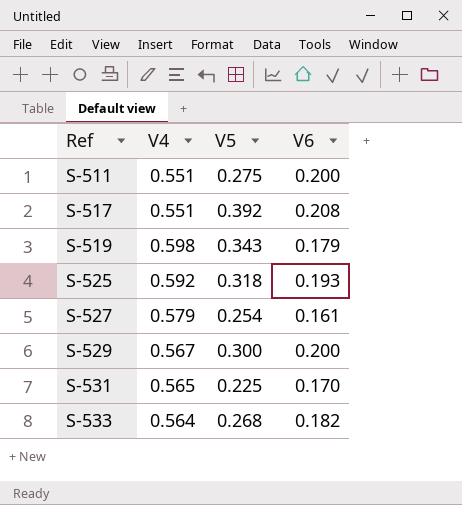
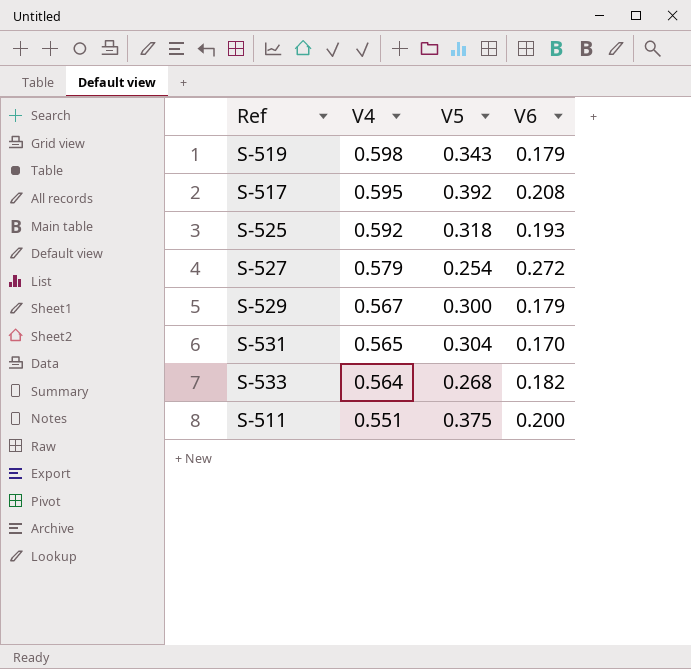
row order: Ref ascending -> V4 descending
S-517 | V4: 0.551 -> 0.595
S-527 | V6: 0.161 -> 0.272
S-529 | V6: 0.200 -> 0.179
S-531 | V5: 0.225 -> 0.304
S-511 | V5: 0.275 -> 0.375

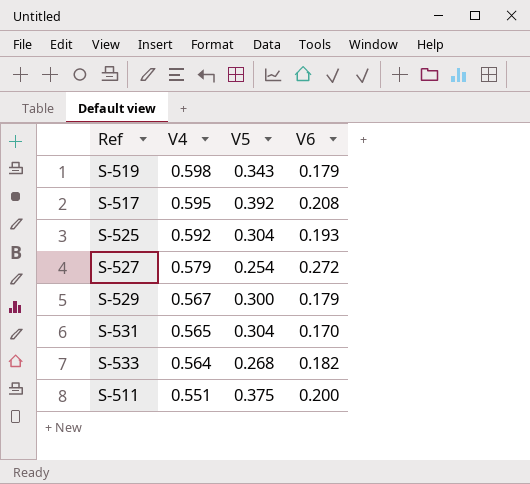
S-525 | V5: 0.318 -> 0.304

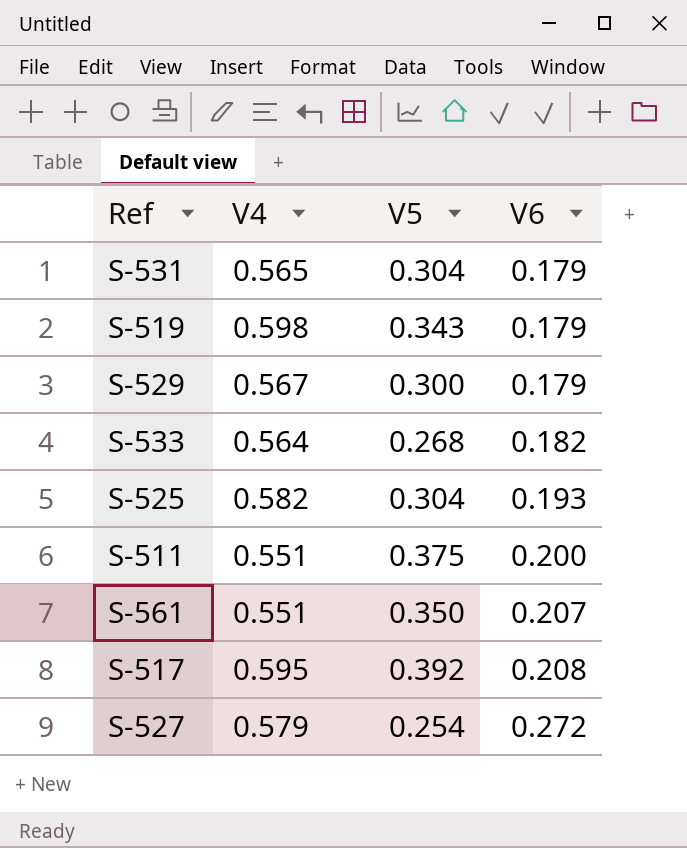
row order: V4 descending -> V6 ascending
S-531 | V6: 0.170 -> 0.179
S-525 | V4: 0.592 -> 0.582
row S-561: none -> 0.551 | 0.350 | 0.207

